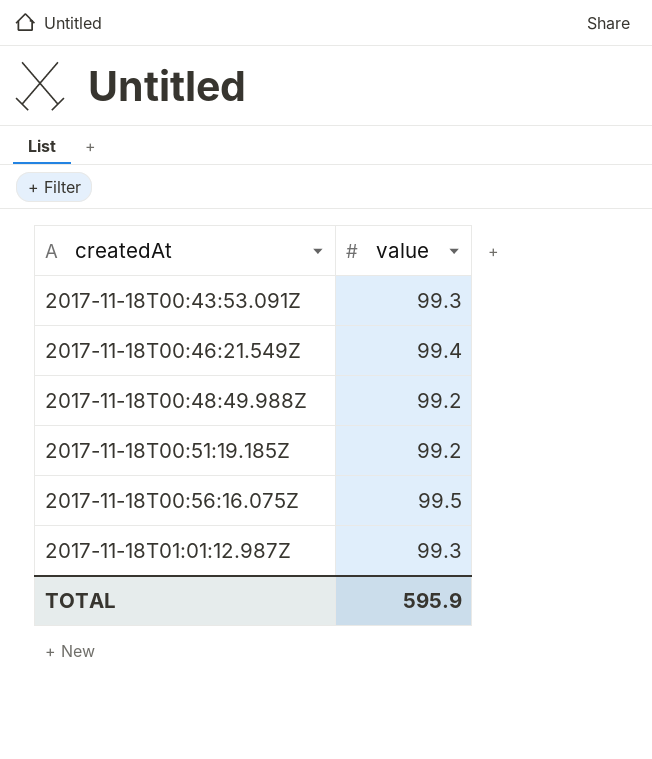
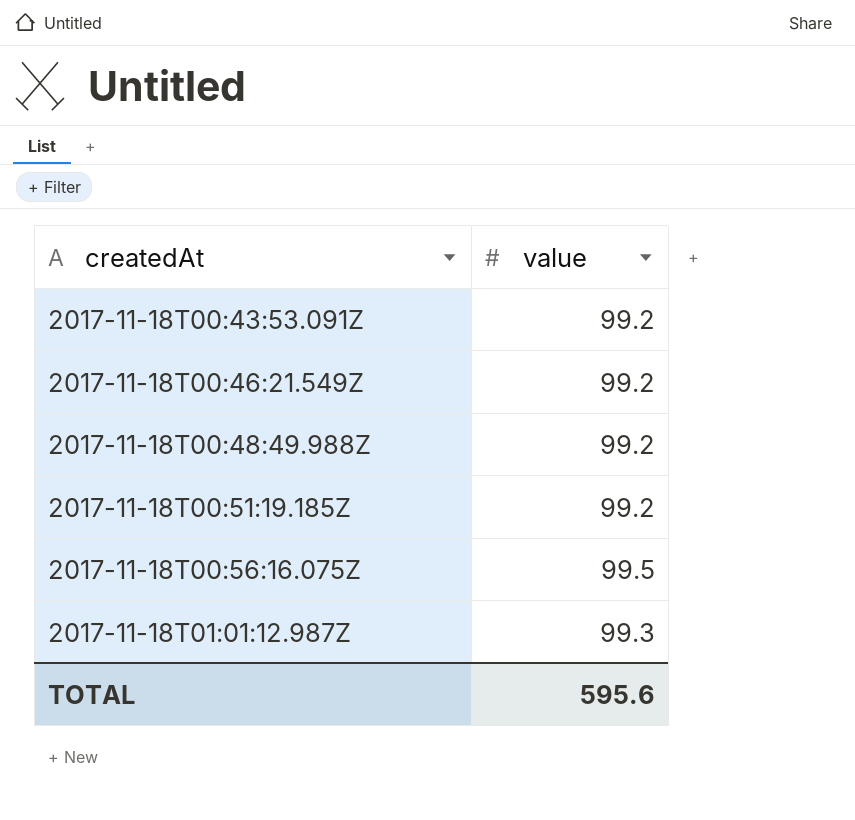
2017-11-18T00:43:53.091Z | value: 99.3 -> 99.2
2017-11-18T00:46:21.549Z | value: 99.4 -> 99.2
TOTAL | value: 595.9 -> 595.6

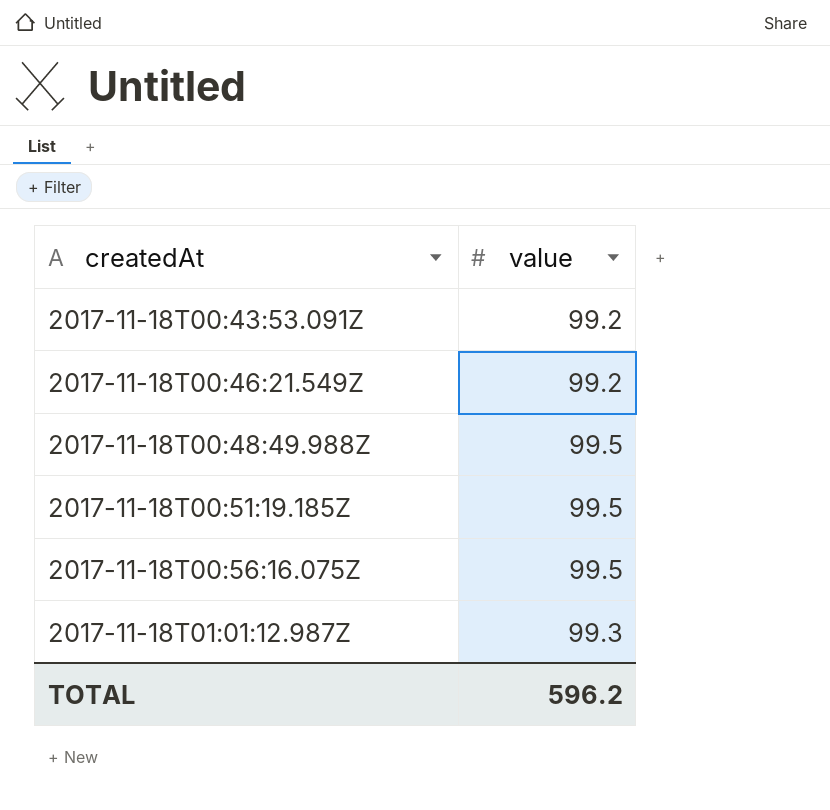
2017-11-18T00:48:49.988Z | value: 99.2 -> 99.5
2017-11-18T00:51:19.185Z | value: 99.2 -> 99.5
TOTAL | value: 595.6 -> 596.2

